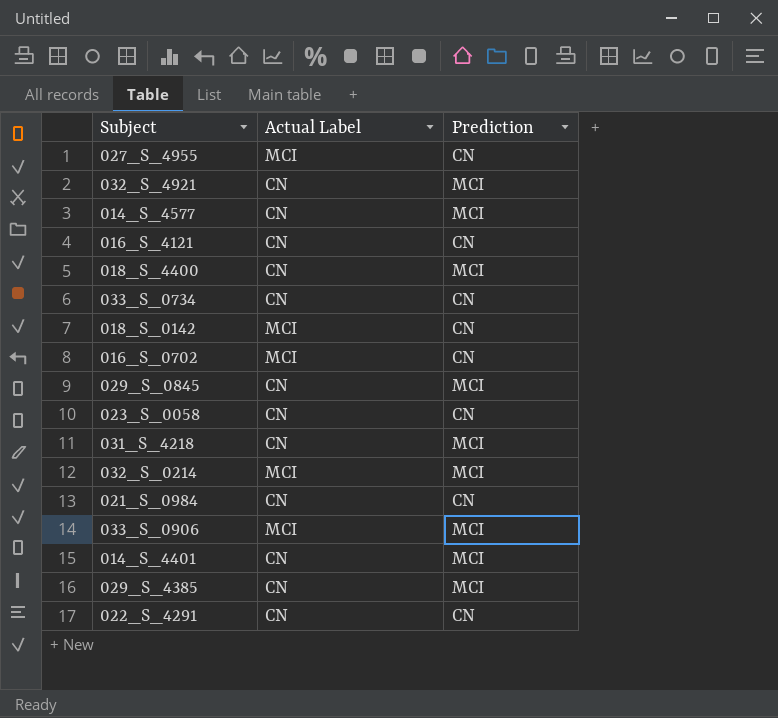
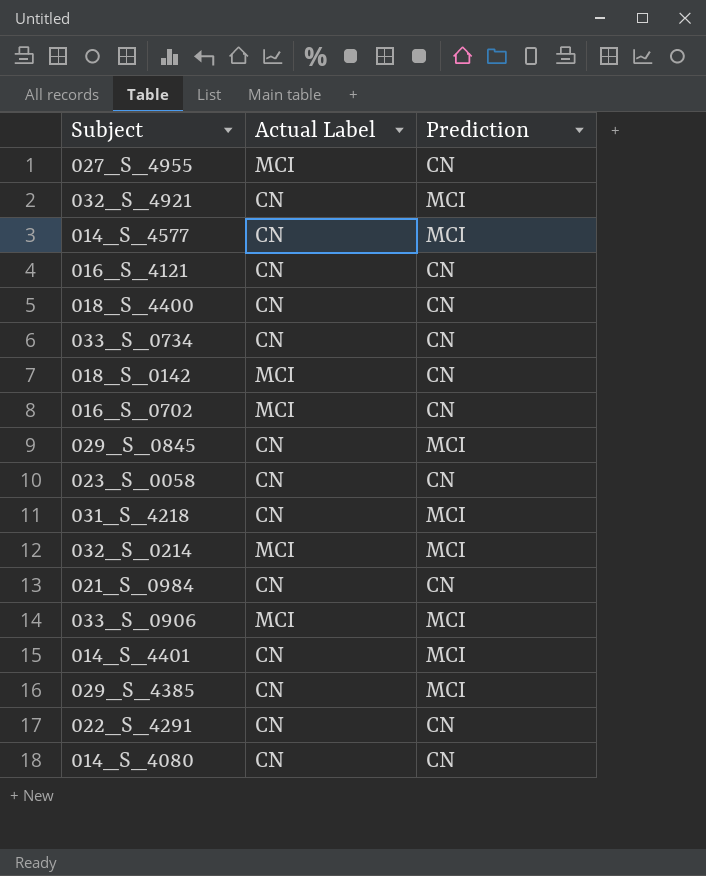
018_S_4400 | Prediction: MCI -> CN
row 014_S_4080: none -> CN | CN

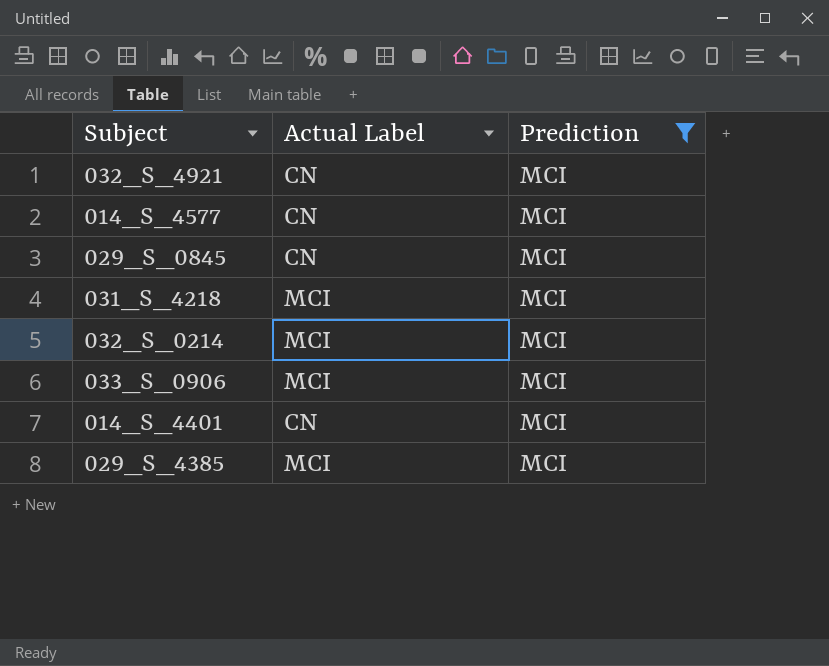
filter: none -> Prediction = MCI
031_S_4218 | Actual Label: CN -> MCI
029_S_4385 | Actual Label: CN -> MCI

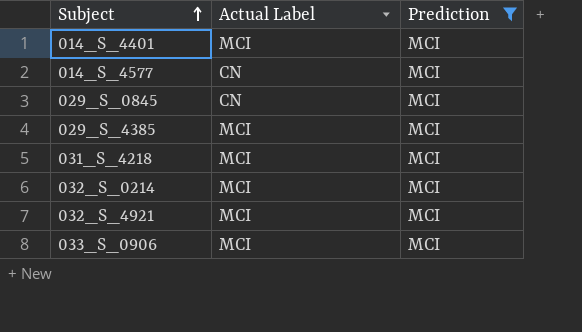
row order: none -> Subject ascending
014_S_4401 | Actual Label: CN -> MCI
032_S_4921 | Actual Label: CN -> MCI

